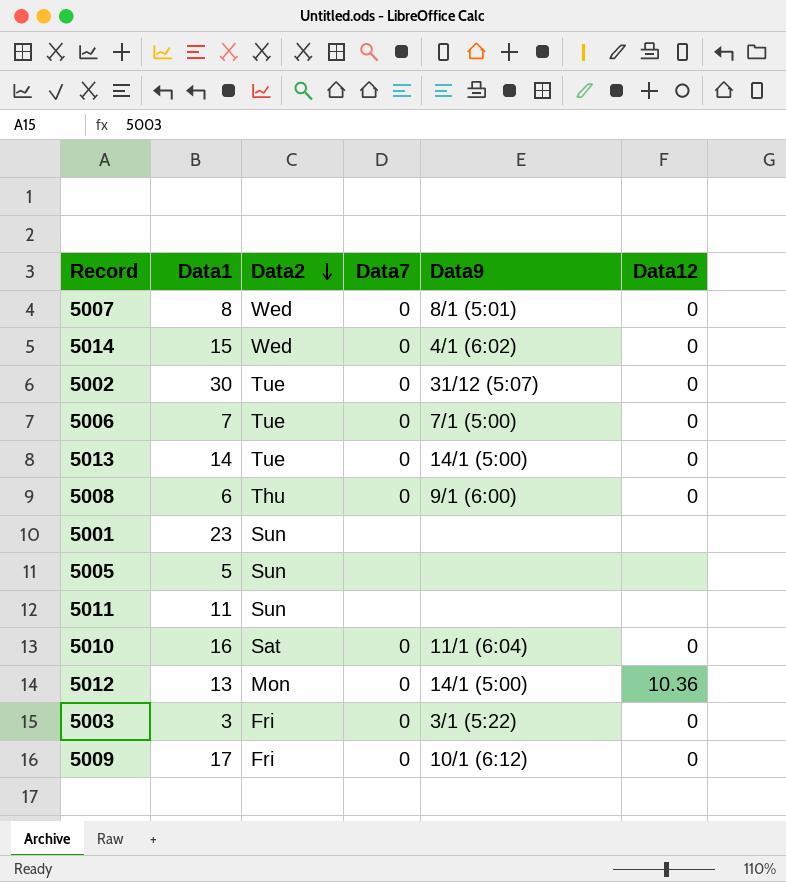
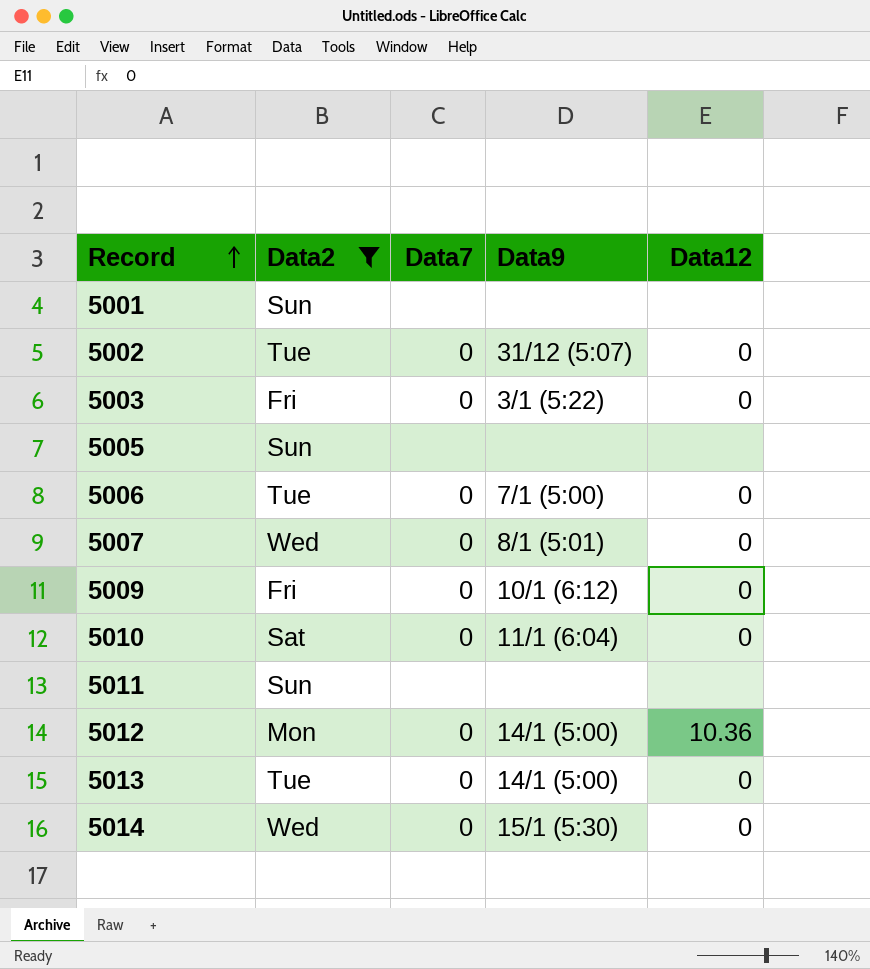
filter: none -> Data2 != Thu
row order: Data2 descending -> Record ascending
column Data1 | position: 2 -> none
5014 | Data9: 4/1 (6:02) -> 15/1 (5:30)

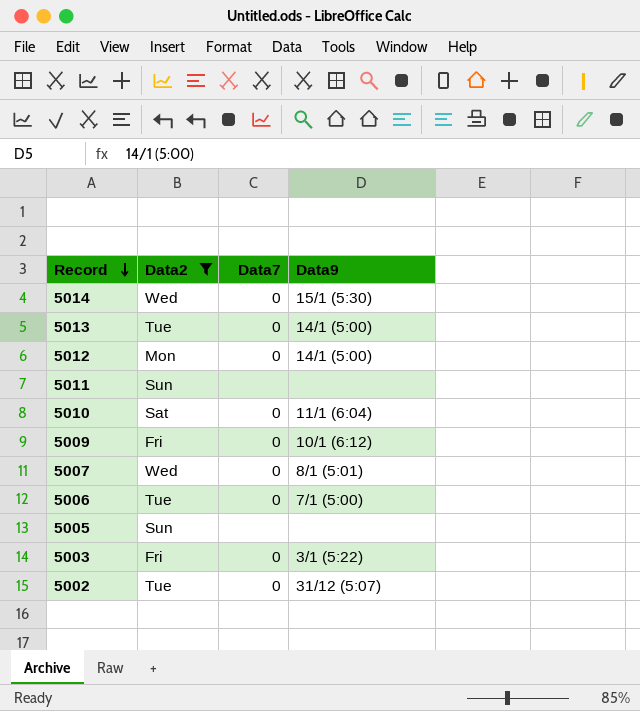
row order: Record ascending -> Record descending
column Data12 | position: 5 -> none
row 5001: Sun | none | none | none -> none

